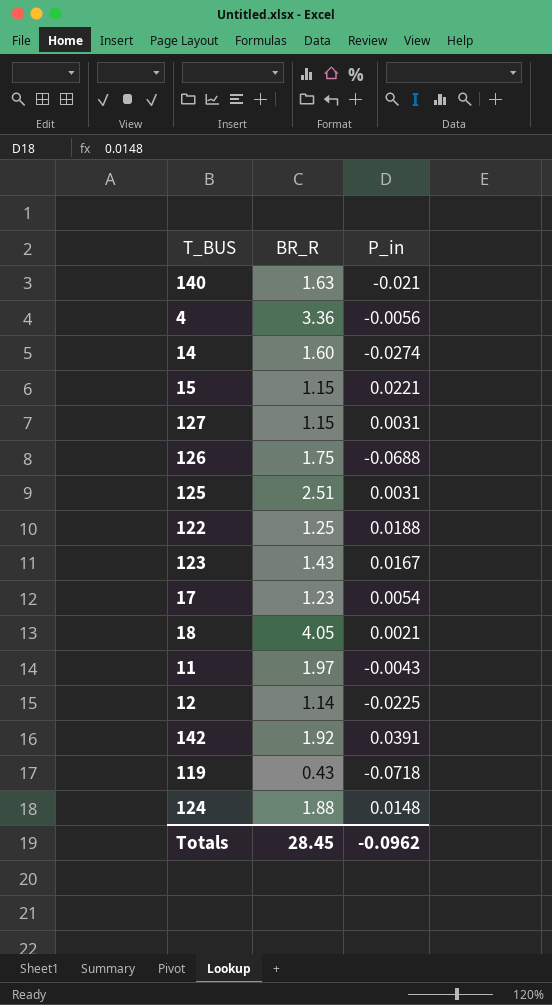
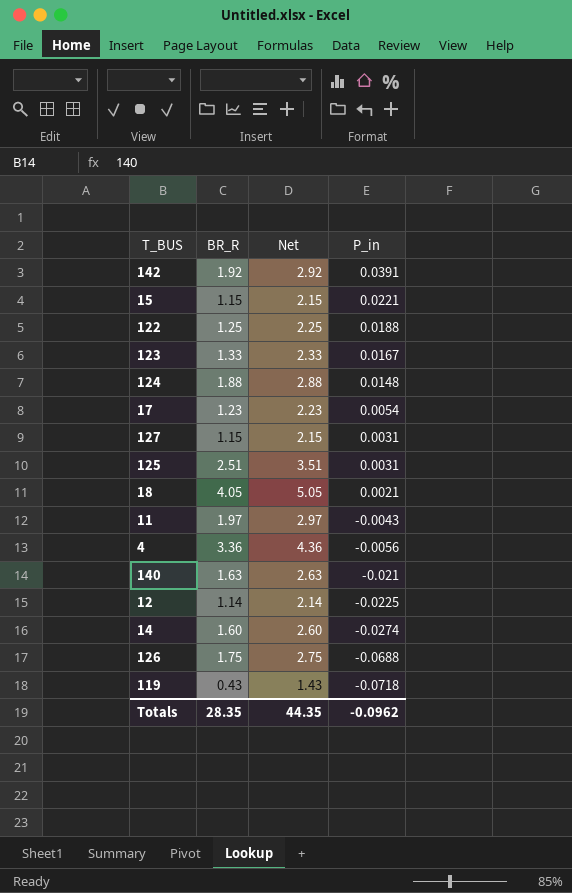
row order: none -> P_in descending
column Net | formula: none -> [BR_R] + 1
123 | BR_R: 1.43 -> 1.33
Totals | BR_R: 28.45 -> 28.35

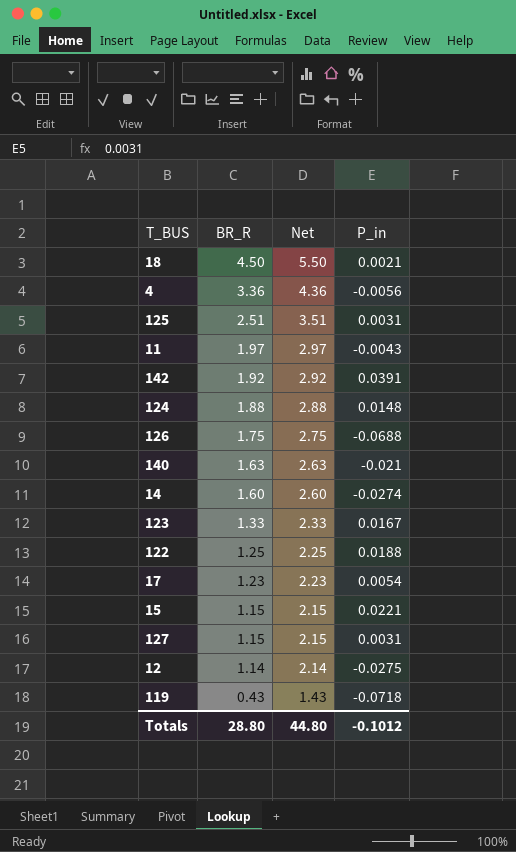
row order: P_in descending -> BR_R descending
18 | BR_R: 4.05 -> 4.50
18 | Net: 5.05 -> 5.50
12 | P_in: -0.0225 -> -0.0275
Totals | BR_R: 28.35 -> 28.80
Totals | Net: 44.35 -> 44.80
Totals | P_in: -0.0962 -> -0.1012

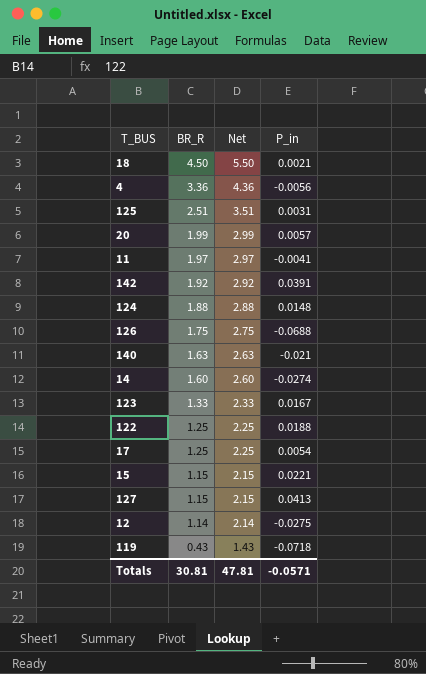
row 20: none -> 1.99 | 2.99 | 0.0057
11 | P_in: -0.0043 -> -0.0041
17 | BR_R: 1.23 -> 1.25
17 | Net: 2.23 -> 2.25
127 | P_in: 0.0031 -> 0.0413
Totals | BR_R: 28.80 -> 30.81
Totals | Net: 44.80 -> 47.81
Totals | P_in: -0.1012 -> -0.0571

